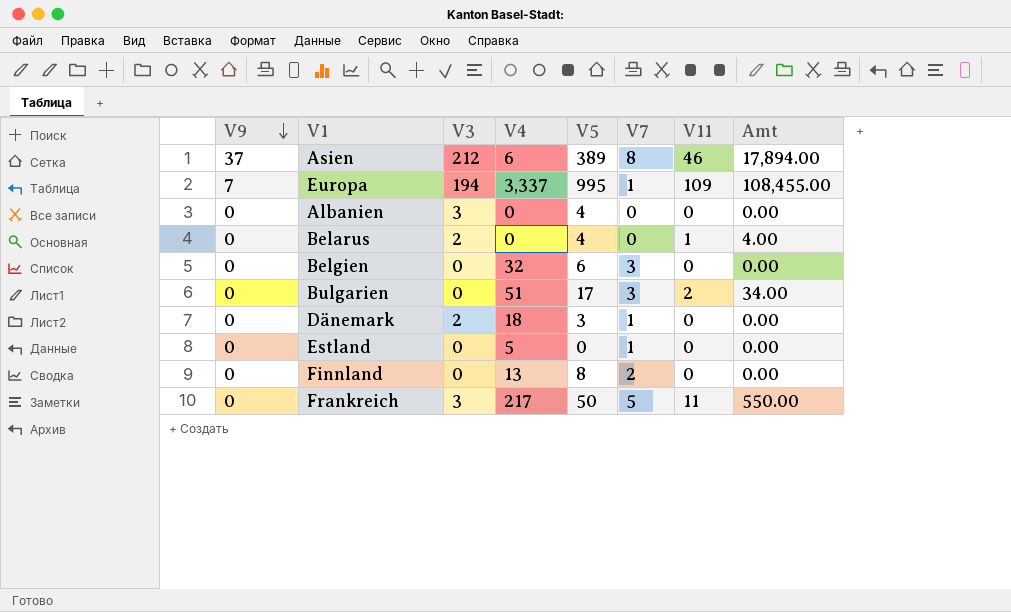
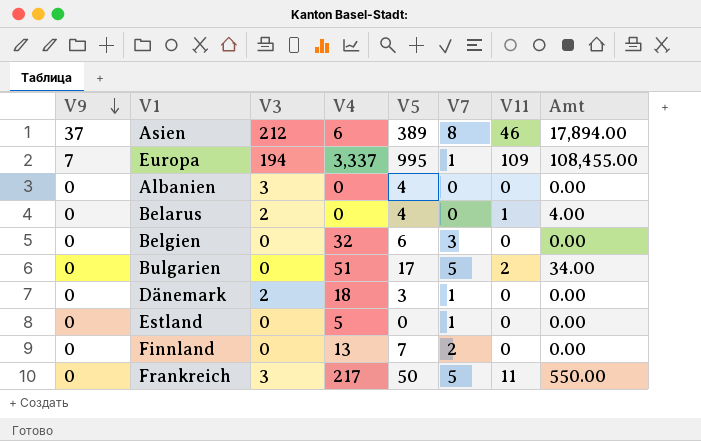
Bulgarien | V7: 3 -> 5
Finnland | V5: 8 -> 7

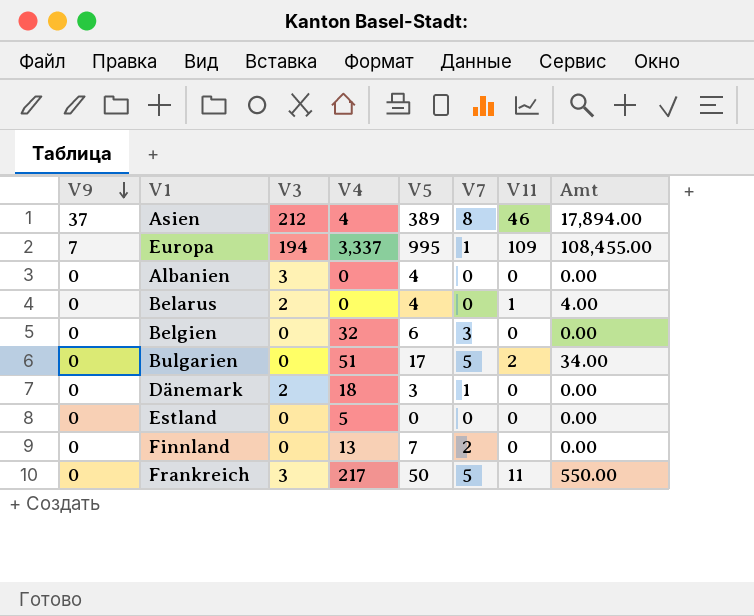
Asien | V4: 6 -> 4
Estland | V7: 1 -> 0

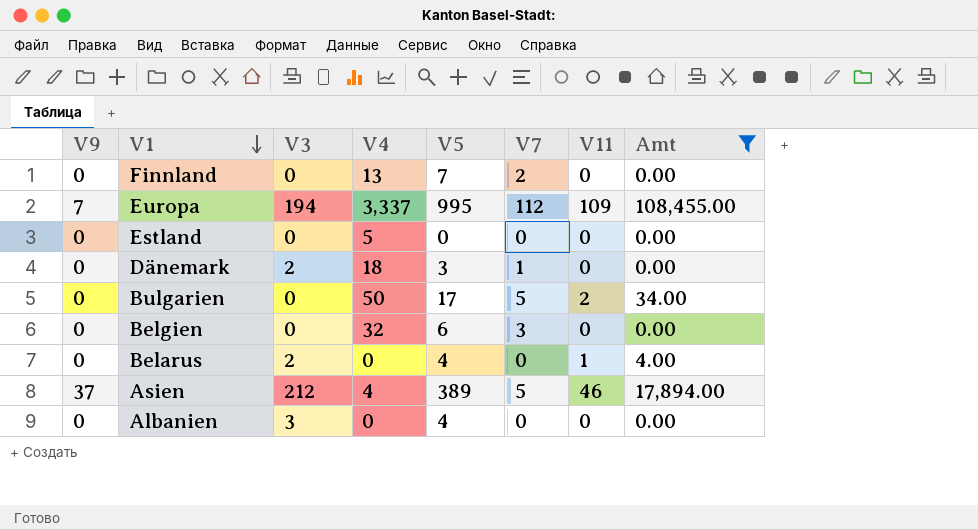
filter: none -> Amt != 550.00
row order: V9 descending -> V1 descending
Europa | V7: 1 -> 112
Bulgarien | V4: 51 -> 50
Asien | V7: 8 -> 5

